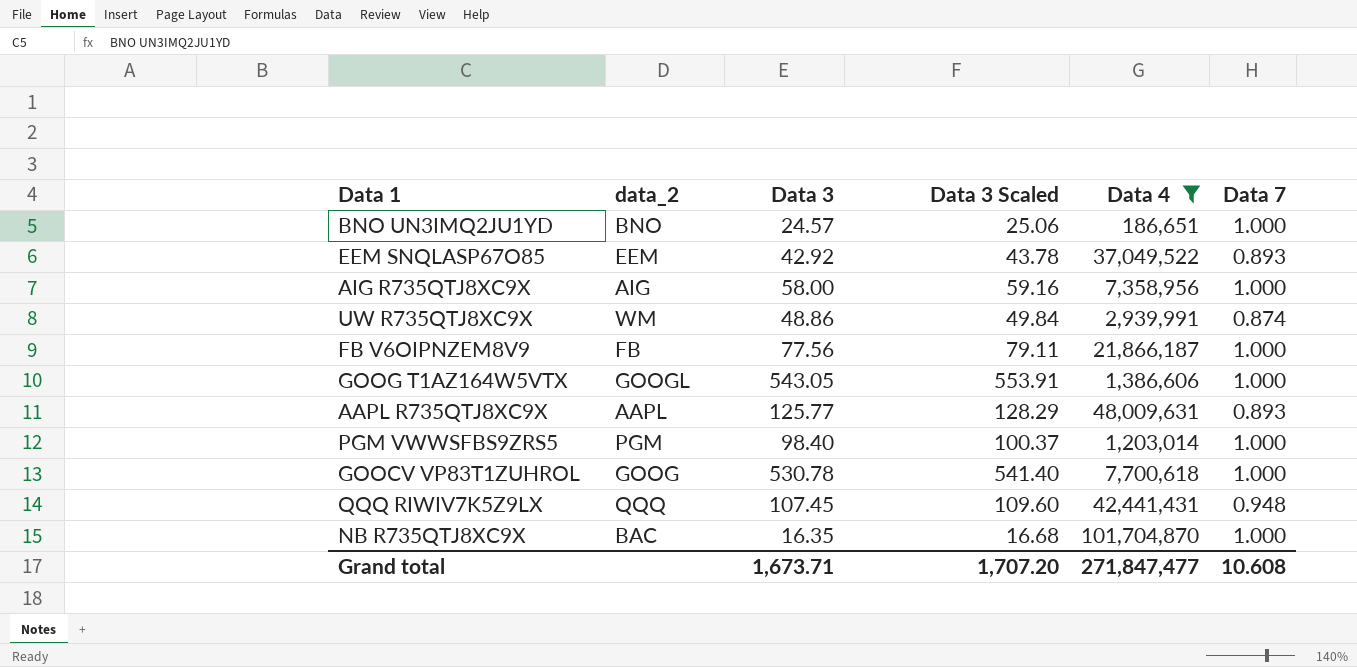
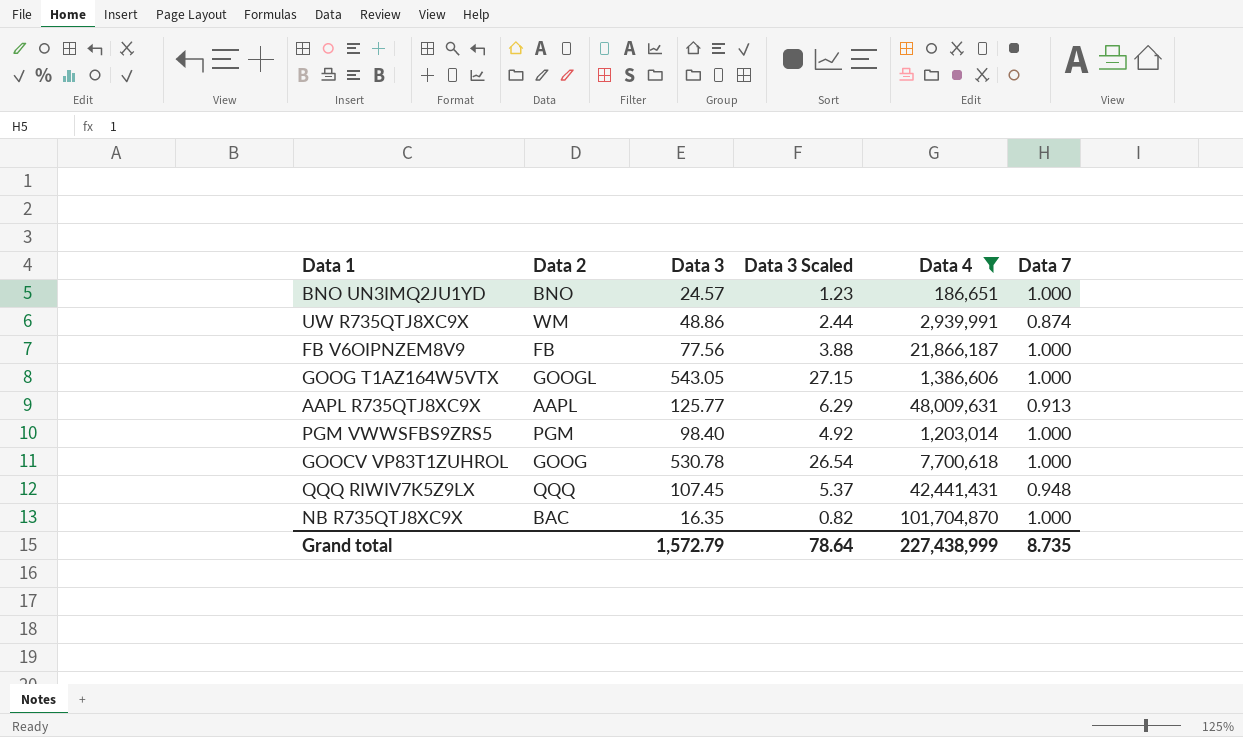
column name: data_2 -> Data 2
column Data 3 Scaled | formula: [Data 3] * 1.02 -> [Data 3] * 0.05
row EEM SNQLASP67O85: EEM | 42.92 | 43.78 | 37,049,522 | 0.893 -> none
row AIG R735QTJ8XC9X: AIG | 58.00 | 59.16 | 7,358,956 | 1.000 -> none
AAPL R735QTJ8XC9X | Data 7: 0.893 -> 0.913
Grand total | Data 3: 1,673.71 -> 1,572.79
Grand total | Data 3 Scaled: 1,707.20 -> 78.64
Grand total | Data 4: 271,847,477 -> 227,438,999
Grand total | Data 7: 10.608 -> 8.735

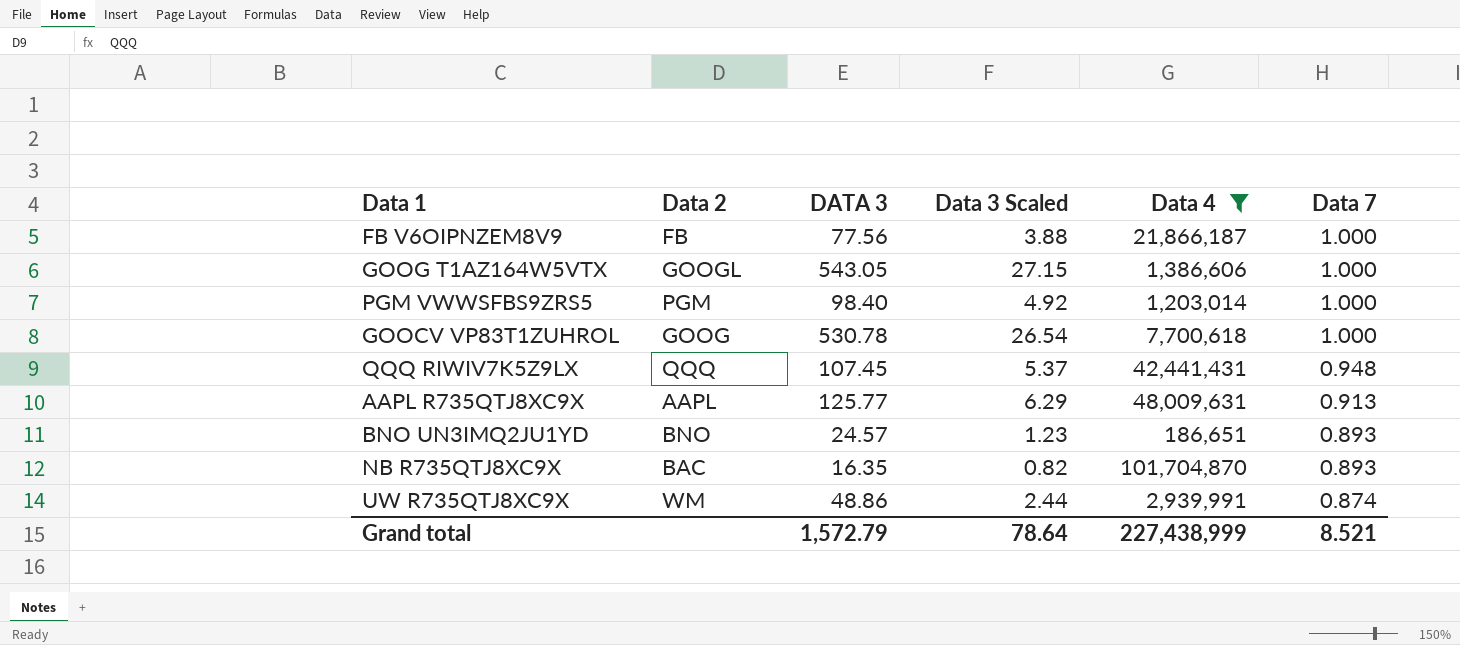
row order: none -> Data 7 descending
column name: Data 3 -> DATA 3
BNO UN3IMQ2JU1YD | Data 7: 1.000 -> 0.893
NB R735QTJ8XC9X | Data 7: 1.000 -> 0.893
Grand total | Data 7: 8.735 -> 8.521

